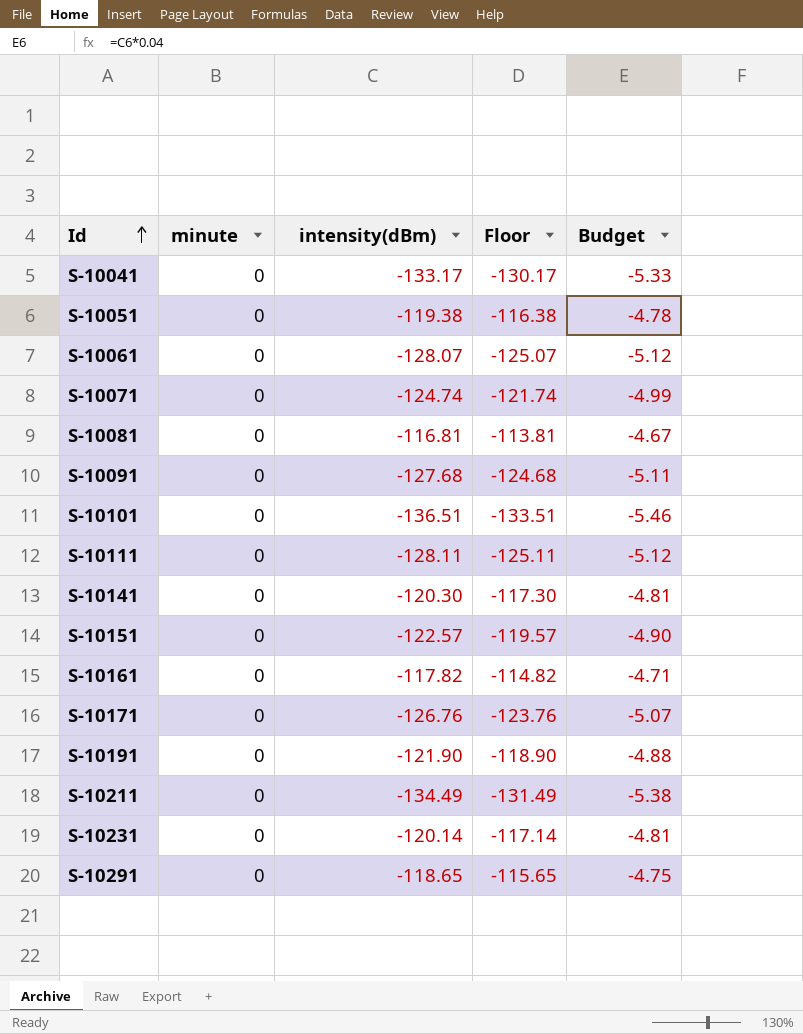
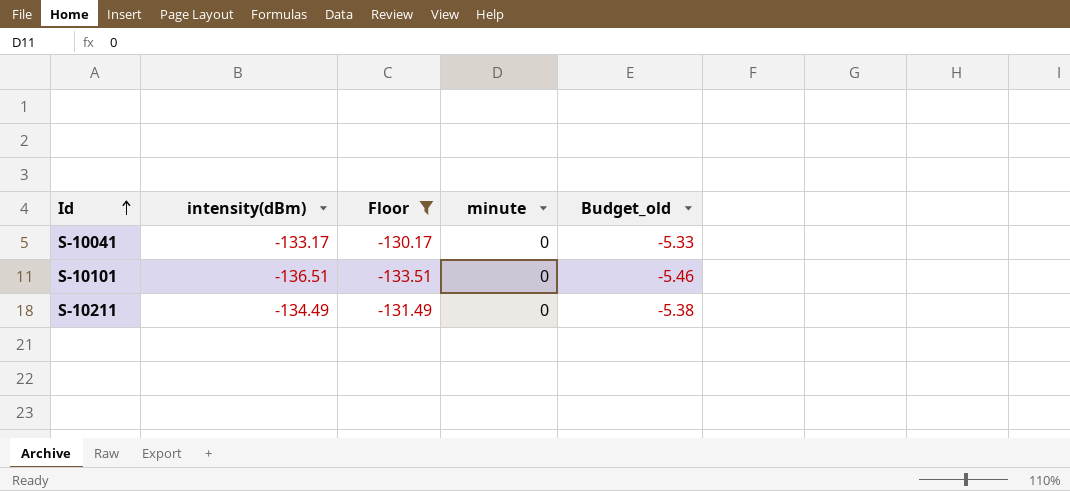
filter: none -> Floor <= -130.17
column minute | position: 2 -> 4
column name: Budget -> Budget_old

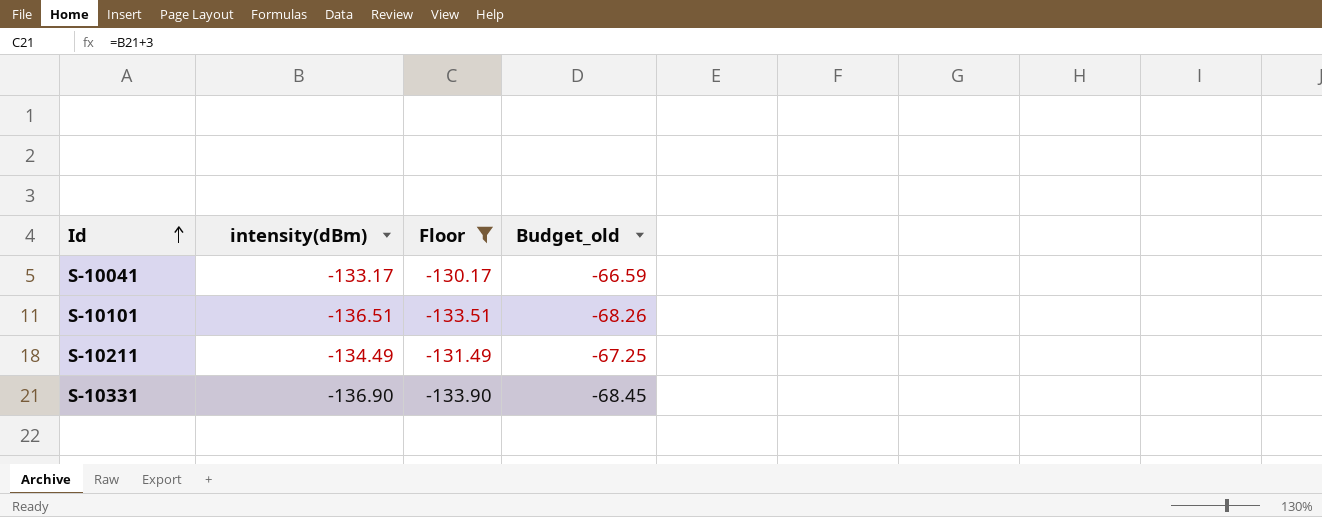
column minute | position: 4 -> none
column Budget_old | formula: [intensity(dBm)] * 0.04 -> [intensity(dBm)] * 0.5
row S-10331: none -> -136.90 | -133.90 | -68.45

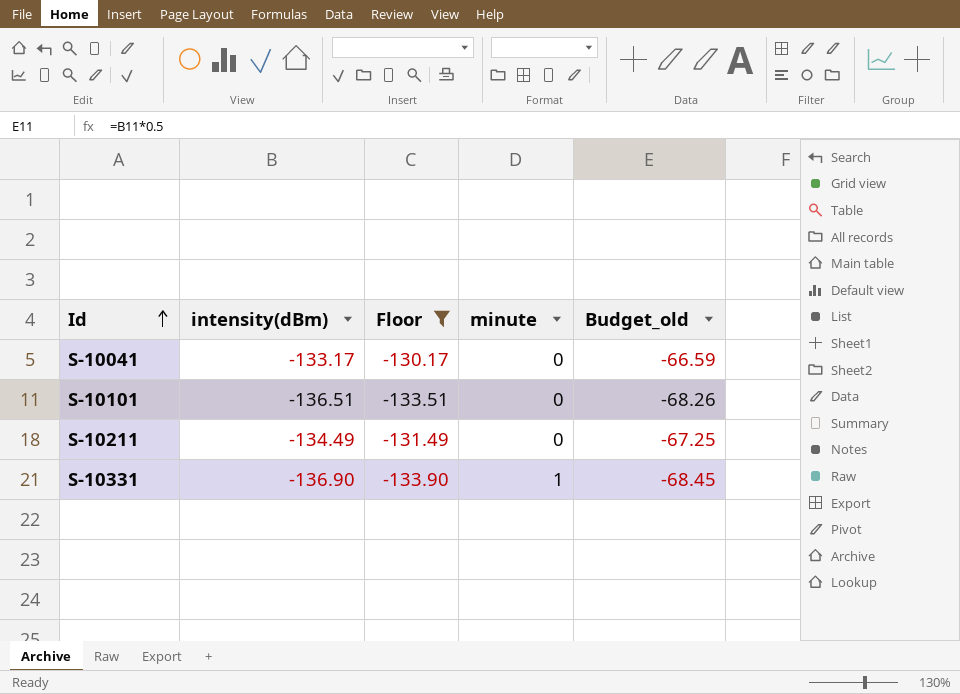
column minute | position: none -> 4

